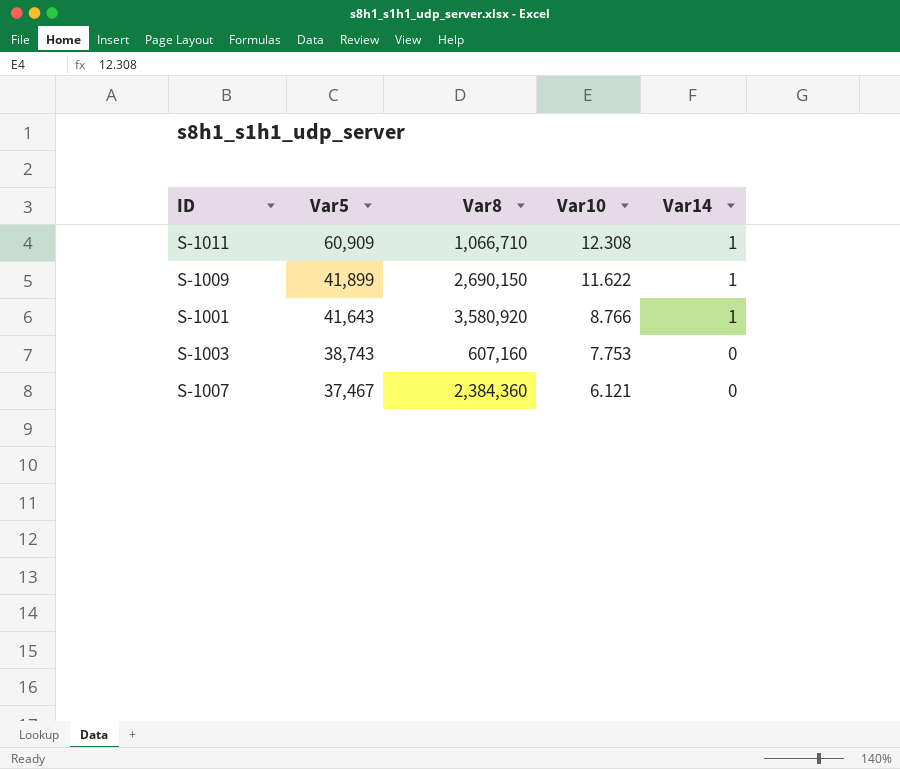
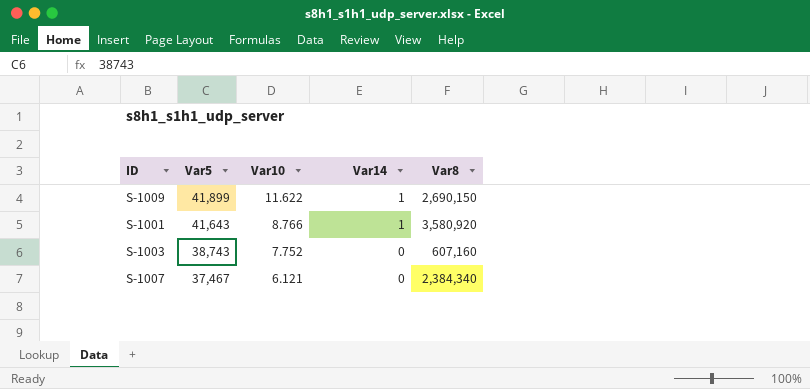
column Var8 | position: 3 -> 5
row S-1011: 60,909 | 1,066,710 | 12.308 | 1 -> none
S-1003 | Var10: 7.753 -> 7.752
S-1007 | Var8: 2,384,360 -> 2,384,340

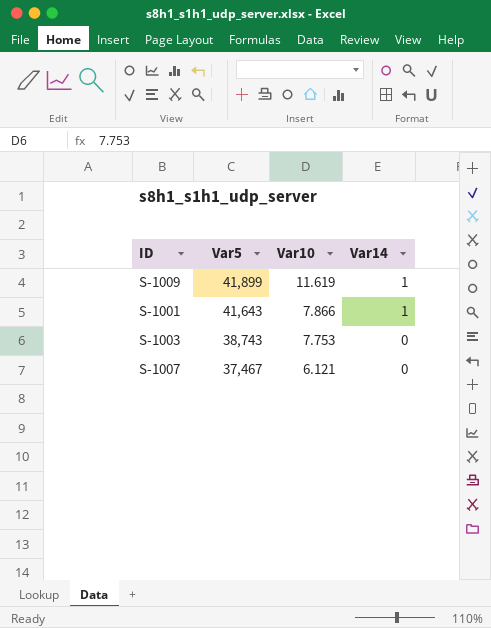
column Var8 | position: 5 -> none
S-1009 | Var10: 11.622 -> 11.619
S-1001 | Var10: 8.766 -> 7.866
S-1003 | Var10: 7.752 -> 7.753

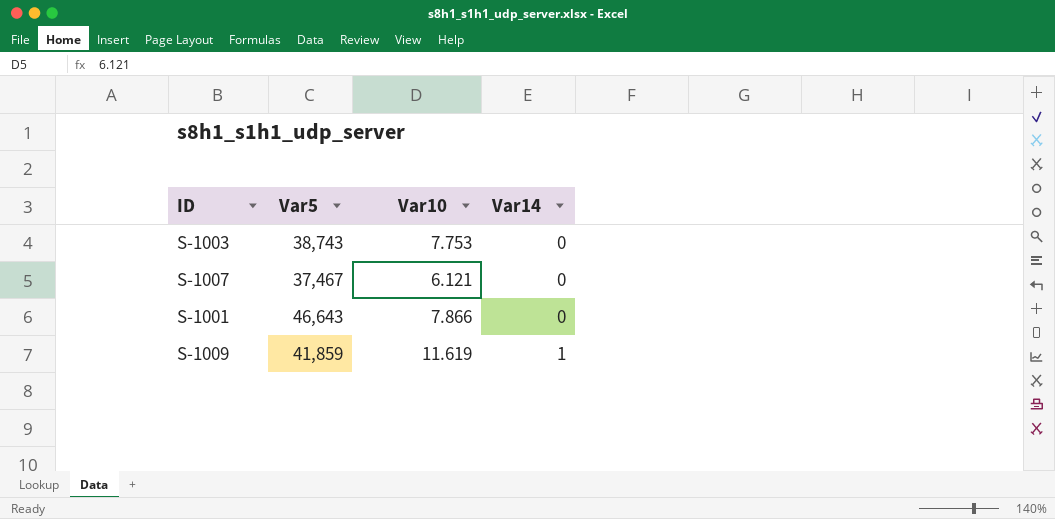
row order: Var5 descending -> Var14 ascending
S-1001 | Var5: 41,643 -> 46,643
S-1001 | Var14: 1 -> 0
S-1009 | Var5: 41,899 -> 41,859

